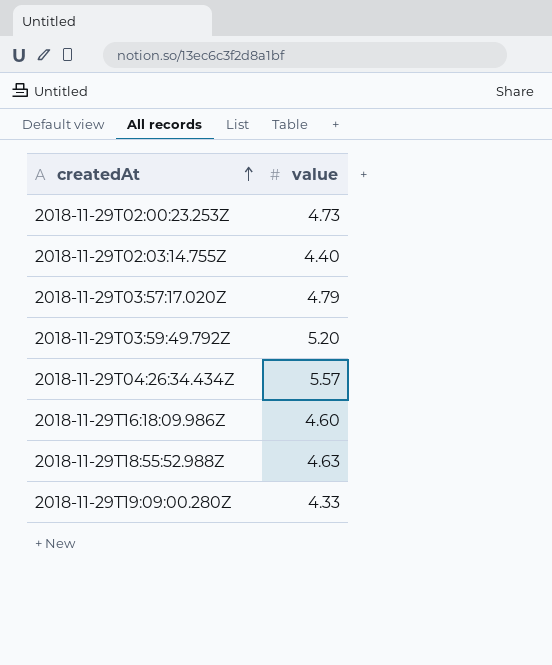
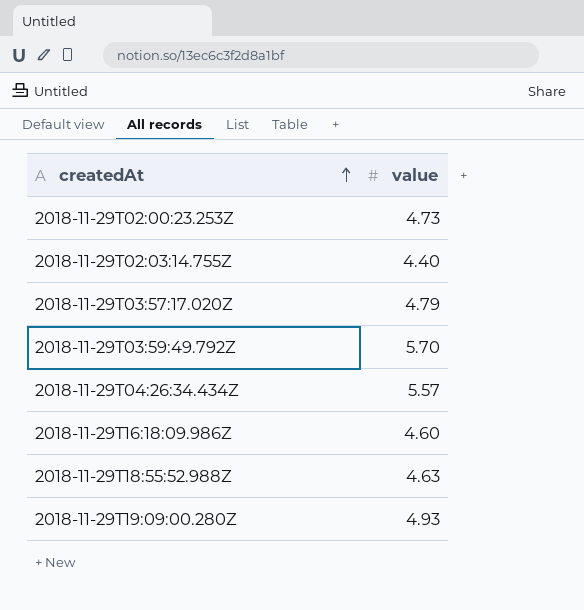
2018-11-29T03:59:49.792Z | value: 5.20 -> 5.70
2018-11-29T19:09:00.280Z | value: 4.33 -> 4.93

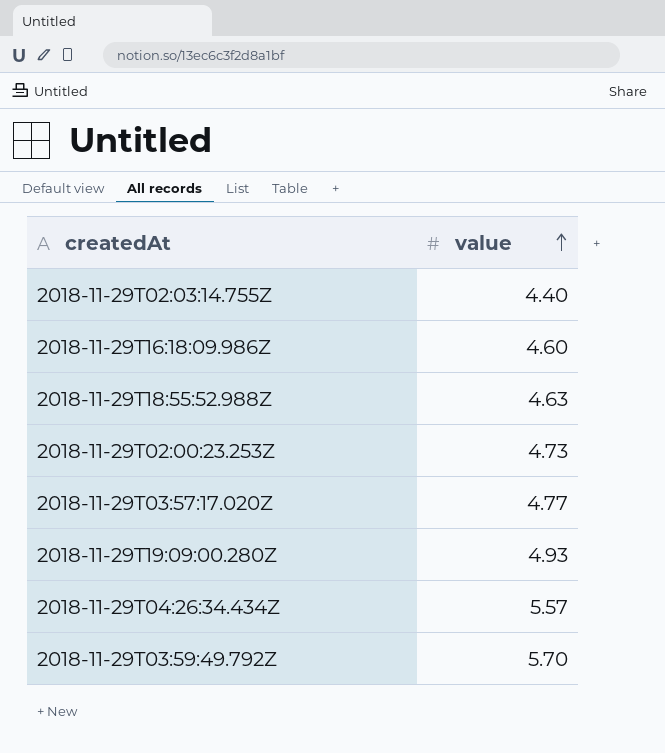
row order: createdAt ascending -> value ascending
2018-11-29T03:57:17.020Z | value: 4.79 -> 4.77

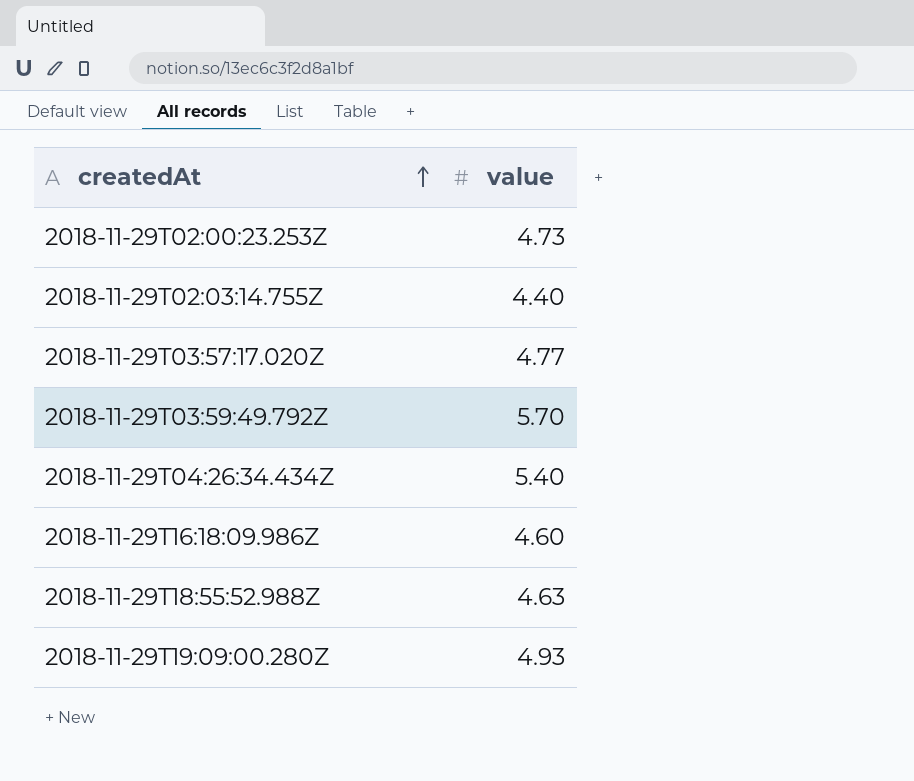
row order: value ascending -> createdAt ascending
2018-11-29T04:26:34.434Z | value: 5.57 -> 5.40

